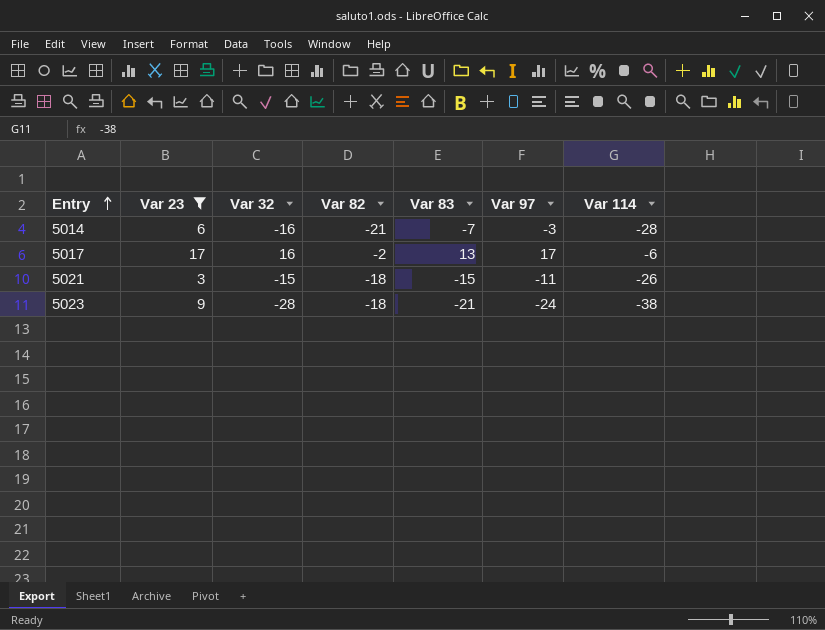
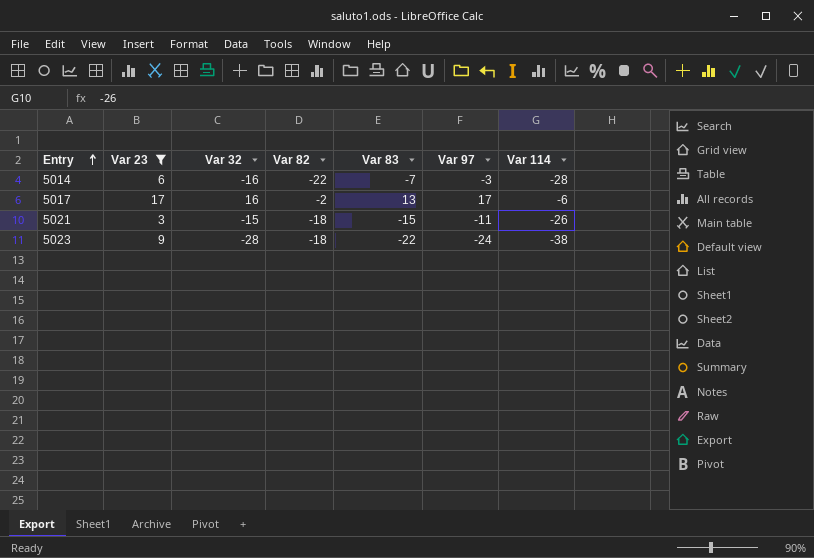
5014 | Var 82: -21 -> -22
5023 | Var 83: -21 -> -22

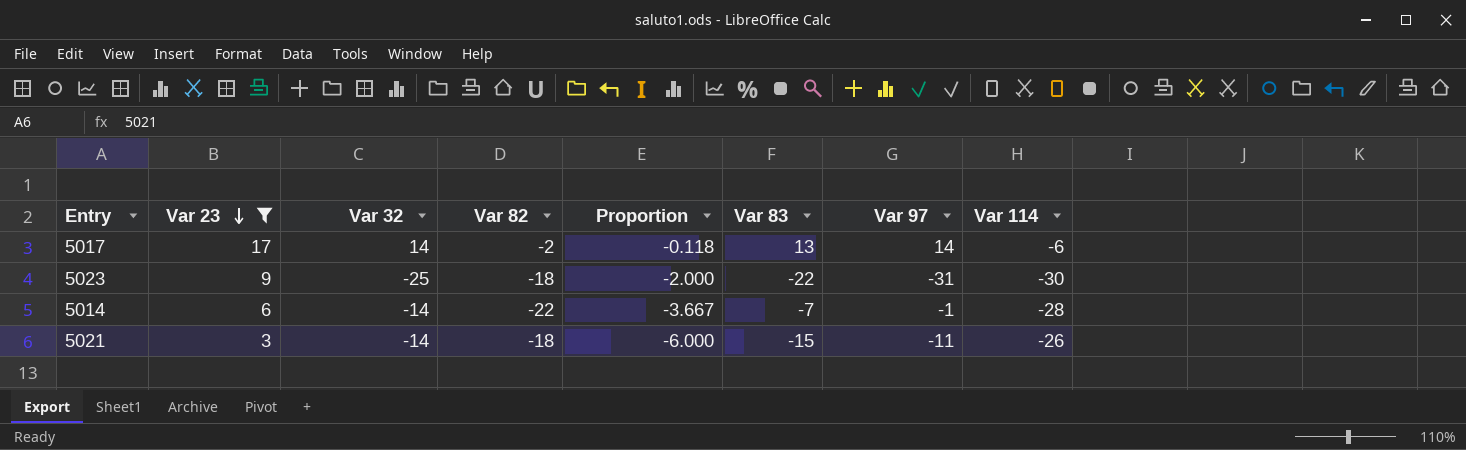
row order: Entry ascending -> Var 23 descending
column Proportion | formula: none -> [Var 82] / [Var 23]
5017 | Var 32: 16 -> 14
5017 | Var 97: 17 -> 14
5023 | Var 32: -28 -> -25
5023 | Var 97: -24 -> -31
5023 | Var 114: -38 -> -30
5014 | Var 32: -16 -> -14
5014 | Var 97: -3 -> -1
5021 | Var 32: -15 -> -14

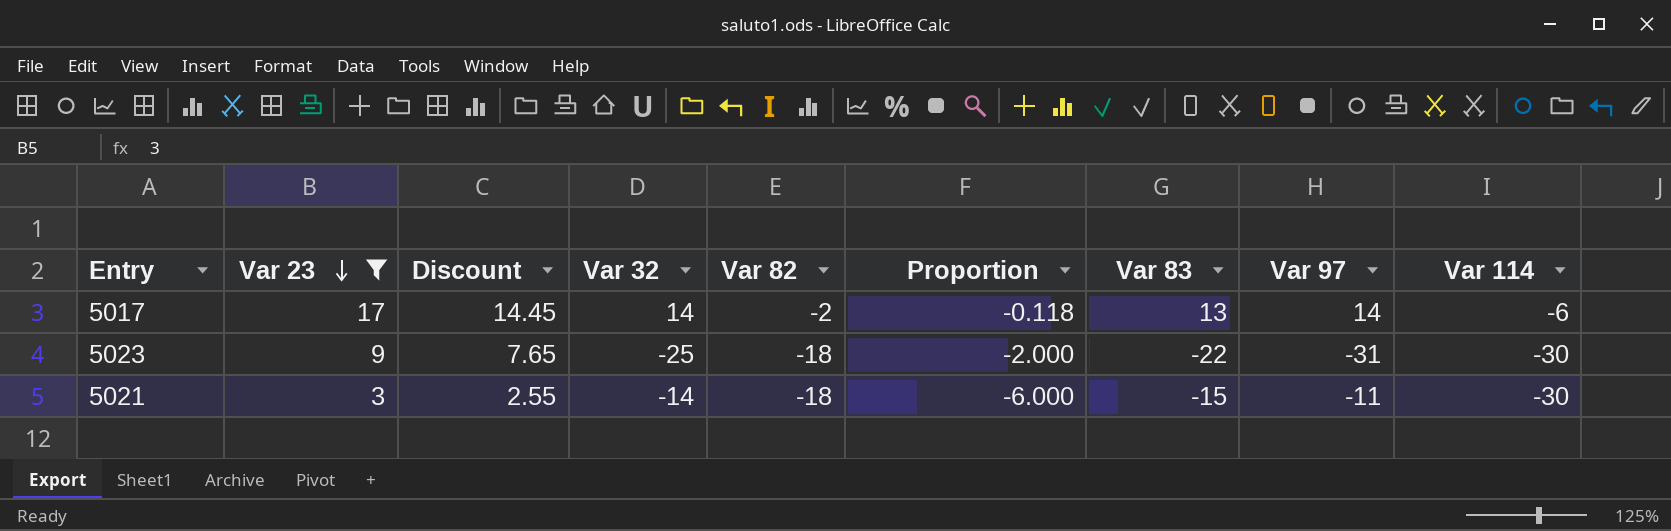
column Discount | formula: none -> [Var 23] * 0.85
row 5014: 6 | -14 | -22 | -3.667 | -7 | -1 | -28 -> none
5021 | Var 114: -26 -> -30

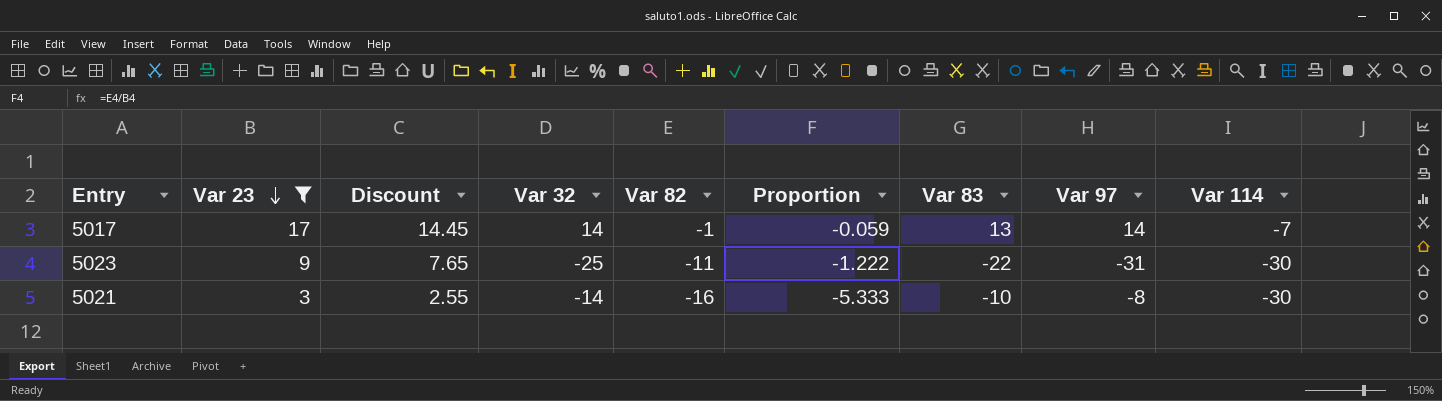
5017 | Var 82: -2 -> -1
5017 | Proportion: -0.118 -> -0.059
5017 | Var 114: -6 -> -7
5023 | Var 82: -18 -> -11
5023 | Proportion: -2.000 -> -1.222
5021 | Var 82: -18 -> -16
5021 | Proportion: -6.000 -> -5.333
5021 | Var 83: -15 -> -10
5021 | Var 97: -11 -> -8

